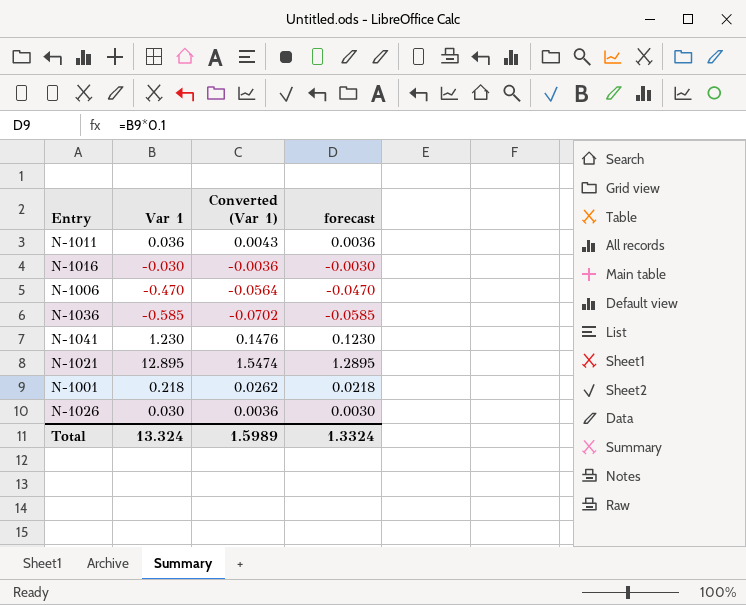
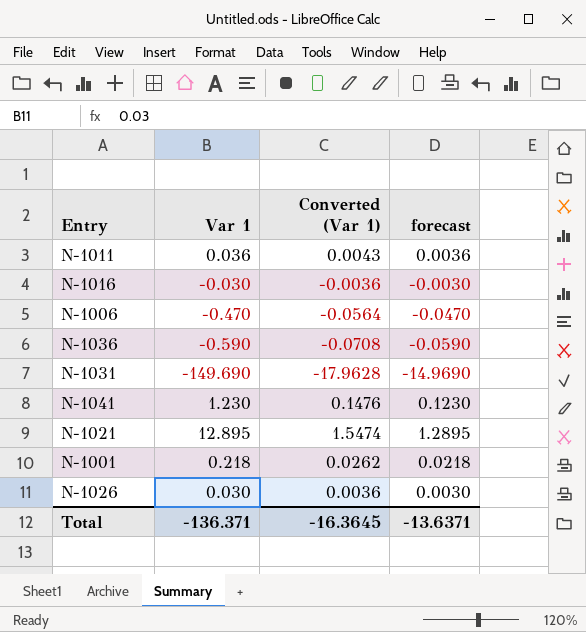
N-1036 | Var 1: -0.585 -> -0.590
N-1036 | Converted (Var 1): -0.0702 -> -0.0708
N-1036 | forecast: -0.0585 -> -0.0590
row N-1031: none -> -149.690 | -17.9628 | -14.9690
Total | Var 1: 13.324 -> -136.371
Total | Converted (Var 1): 1.5989 -> -16.3645
Total | forecast: 1.3324 -> -13.6371

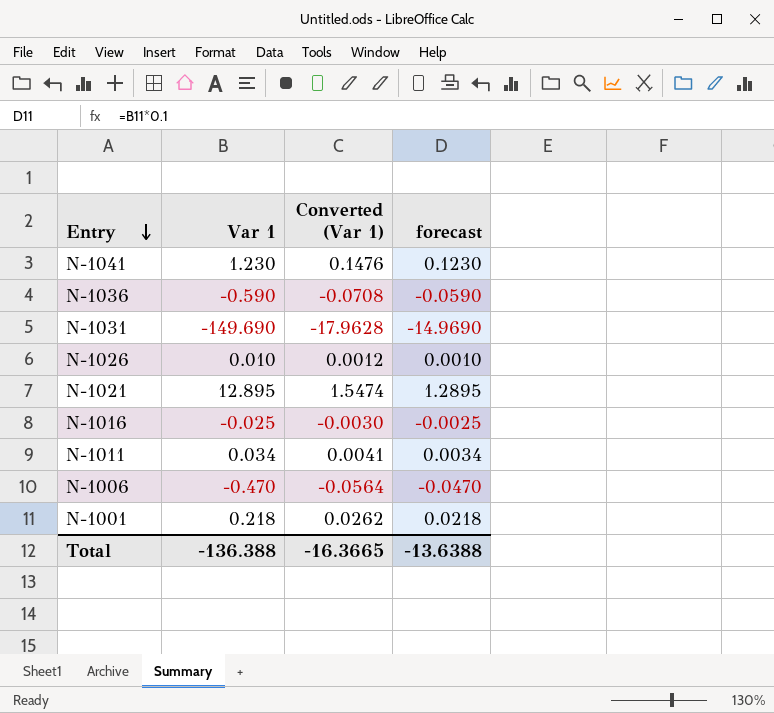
row order: none -> Entry descending
N-1026 | Var 1: 0.030 -> 0.010
N-1026 | Converted (Var 1): 0.0036 -> 0.0012
N-1026 | forecast: 0.0030 -> 0.0010
N-1016 | Var 1: -0.030 -> -0.025
N-1016 | Converted (Var 1): -0.0036 -> -0.0030
N-1016 | forecast: -0.0030 -> -0.0025
N-1011 | Var 1: 0.036 -> 0.034
N-1011 | Converted (Var 1): 0.0043 -> 0.0041
N-1011 | forecast: 0.0036 -> 0.0034
Total | Var 1: -136.371 -> -136.388
Total | Converted (Var 1): -16.3645 -> -16.3665
Total | forecast: -13.6371 -> -13.6388

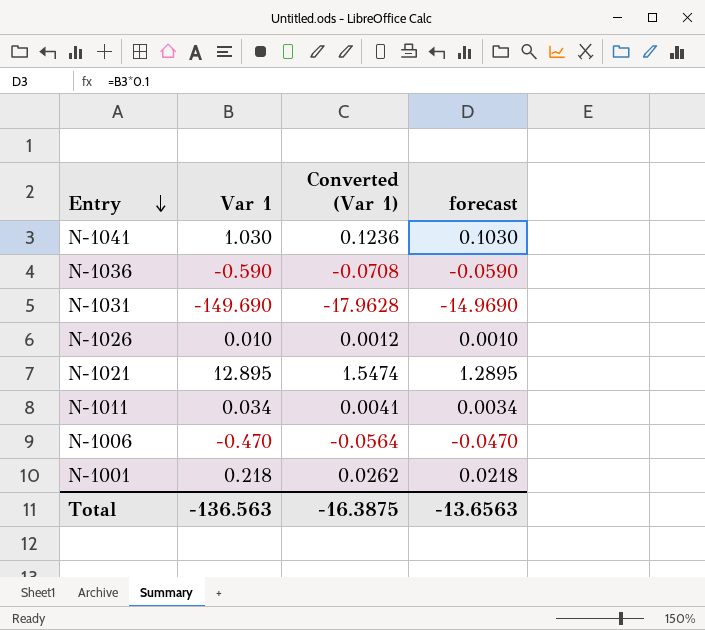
row N-1016: -0.025 | -0.0030 | -0.0025 -> none
N-1041 | Var 1: 1.230 -> 1.030
N-1041 | Converted (Var 1): 0.1476 -> 0.1236
N-1041 | forecast: 0.1230 -> 0.1030
Total | Var 1: -136.388 -> -136.563
Total | Converted (Var 1): -16.3665 -> -16.3875
Total | forecast: -13.6388 -> -13.6563

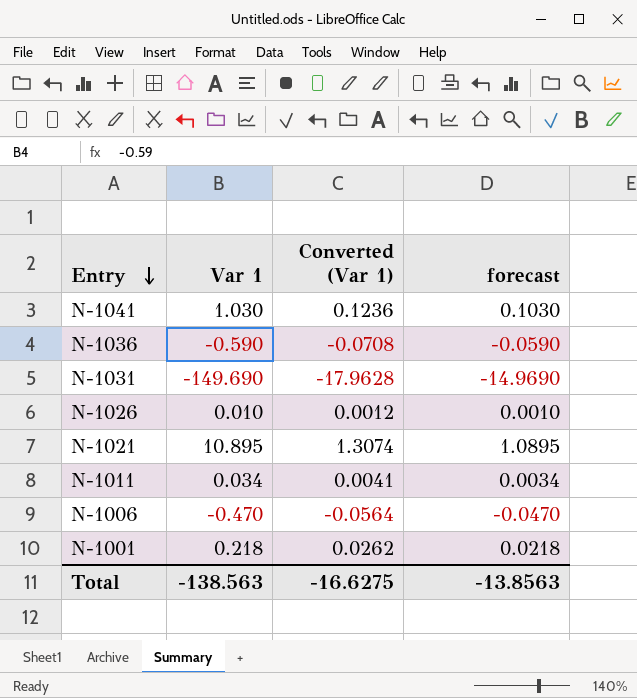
N-1021 | Var 1: 12.895 -> 10.895
N-1021 | Converted (Var 1): 1.5474 -> 1.3074
N-1021 | forecast: 1.2895 -> 1.0895
Total | Var 1: -136.563 -> -138.563
Total | Converted (Var 1): -16.3875 -> -16.6275
Total | forecast: -13.6563 -> -13.8563

